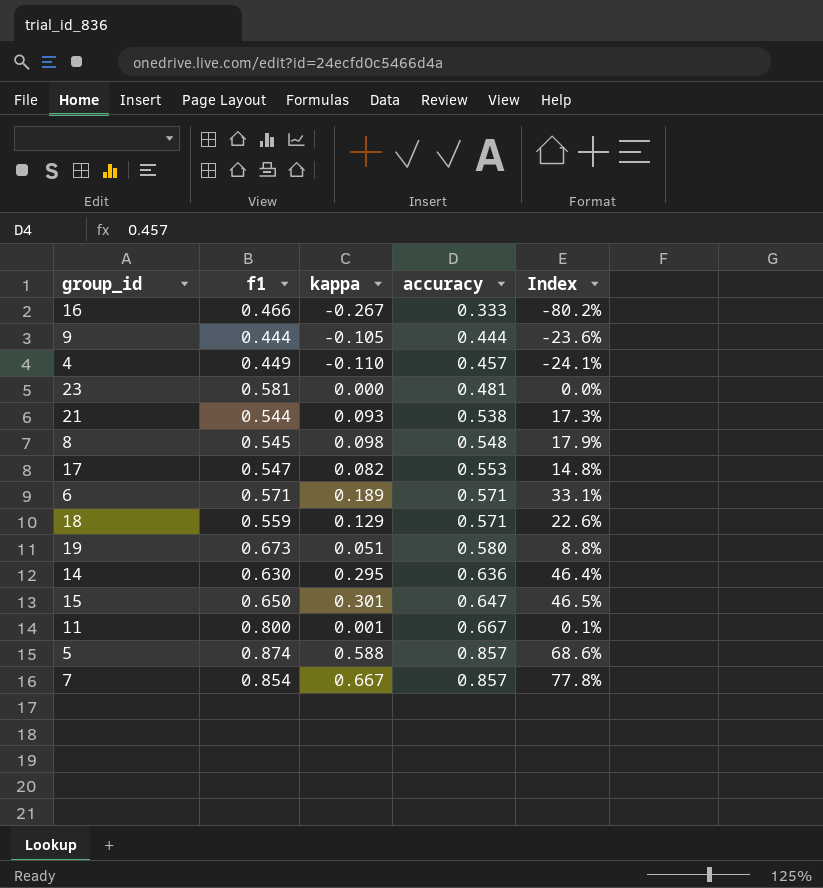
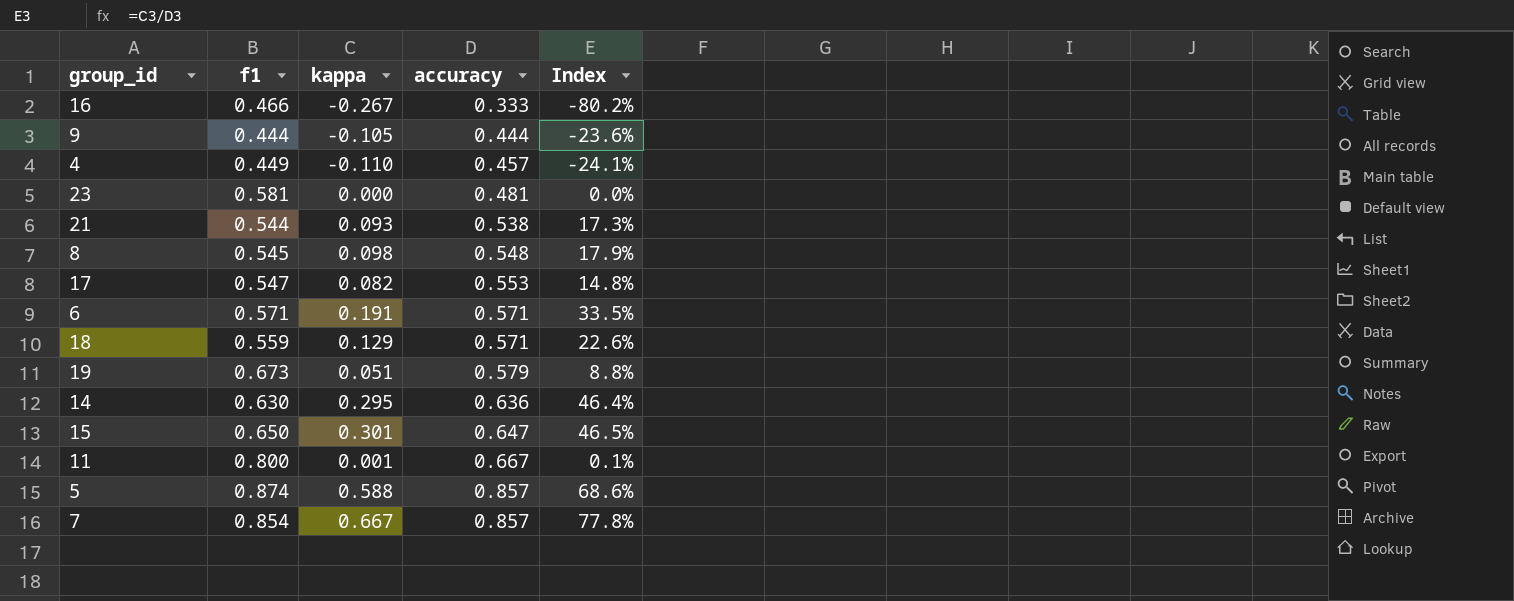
6 | kappa: 0.189 -> 0.191
6 | Index: 33.1% -> 33.5%
19 | accuracy: 0.580 -> 0.579

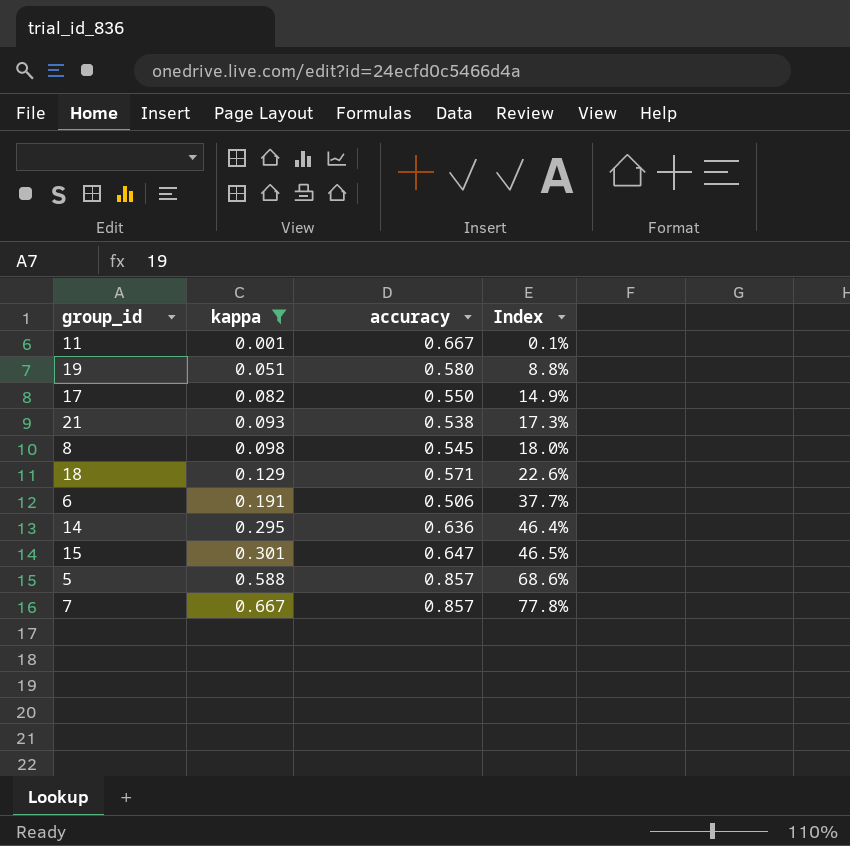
filter: none -> kappa >= 0.001
row order: accuracy ascending -> kappa ascending
column f1 | position: 2 -> none
19 | accuracy: 0.579 -> 0.580
17 | accuracy: 0.553 -> 0.550
17 | Index: 14.8% -> 14.9%
8 | accuracy: 0.548 -> 0.545
8 | Index: 17.9% -> 18.0%
6 | accuracy: 0.571 -> 0.506
6 | Index: 33.5% -> 37.7%

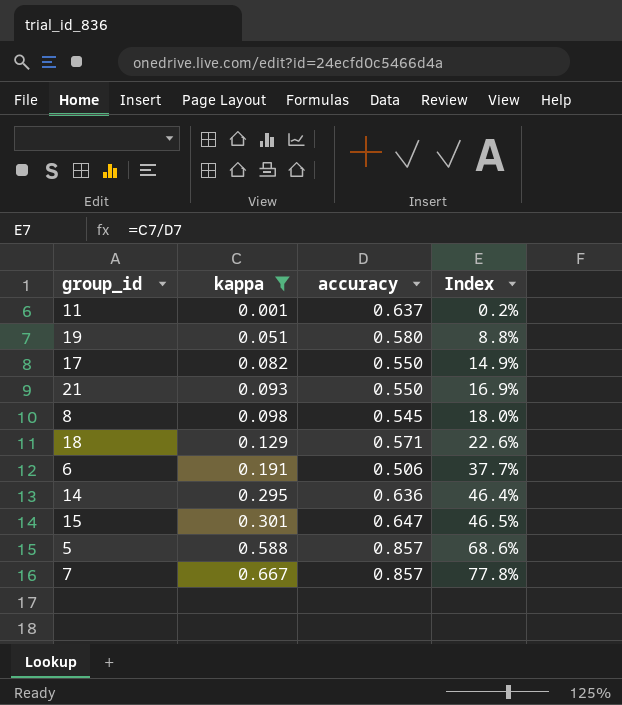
11 | accuracy: 0.667 -> 0.637
11 | Index: 0.1% -> 0.2%
21 | accuracy: 0.538 -> 0.550
21 | Index: 17.3% -> 16.9%

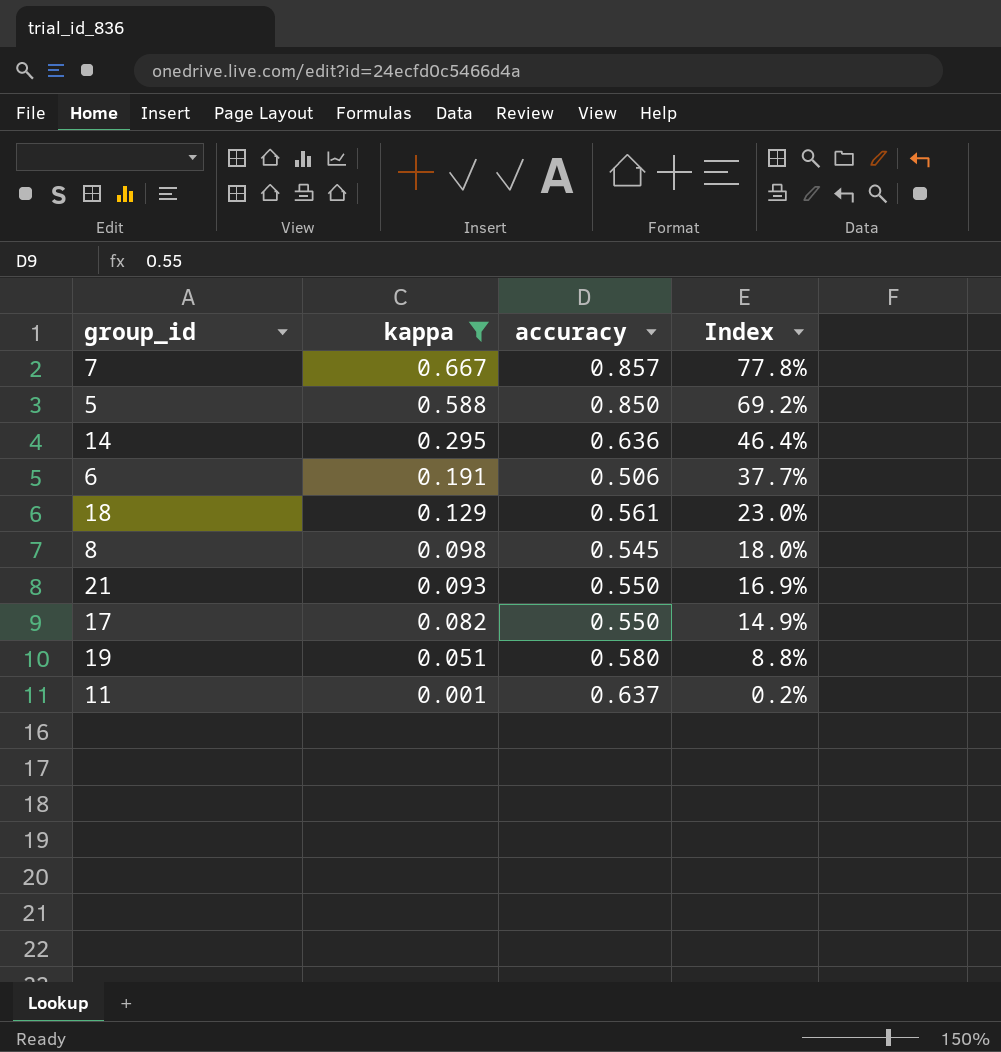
row order: kappa ascending -> kappa descending
row 15: 0.301 | 0.647 | 46.5% -> none
5 | accuracy: 0.857 -> 0.850
5 | Index: 68.6% -> 69.2%
18 | accuracy: 0.571 -> 0.561
18 | Index: 22.6% -> 23.0%

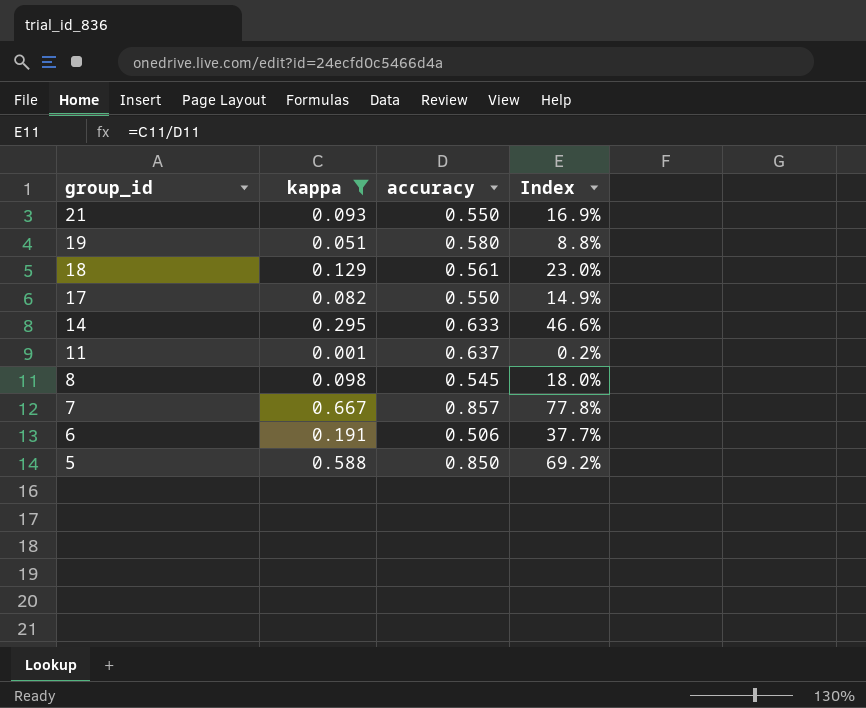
row order: kappa descending -> group_id descending
14 | accuracy: 0.636 -> 0.633
14 | Index: 46.4% -> 46.6%

